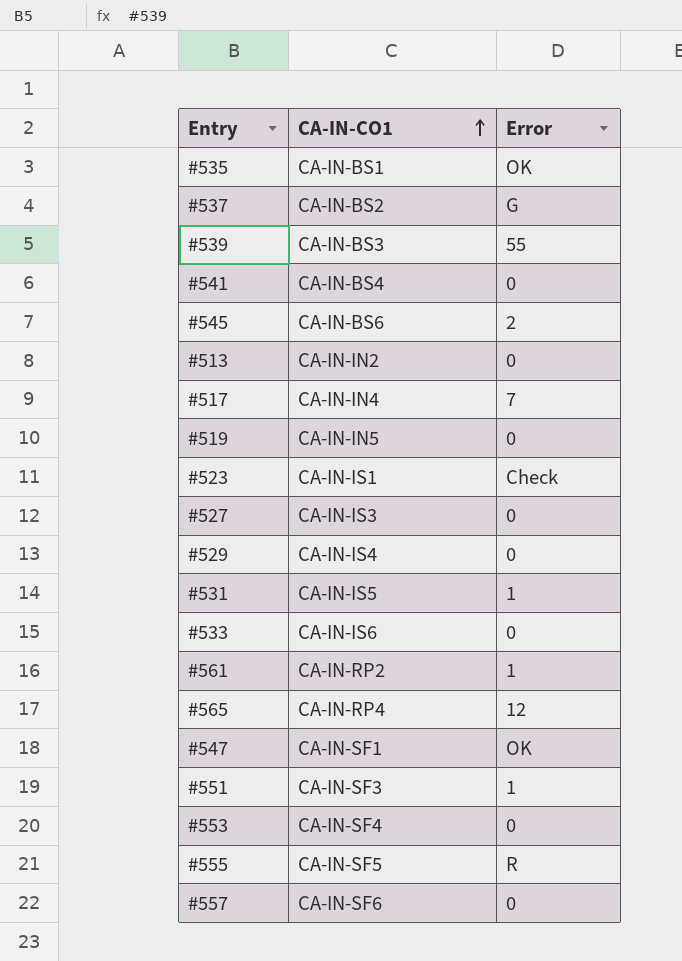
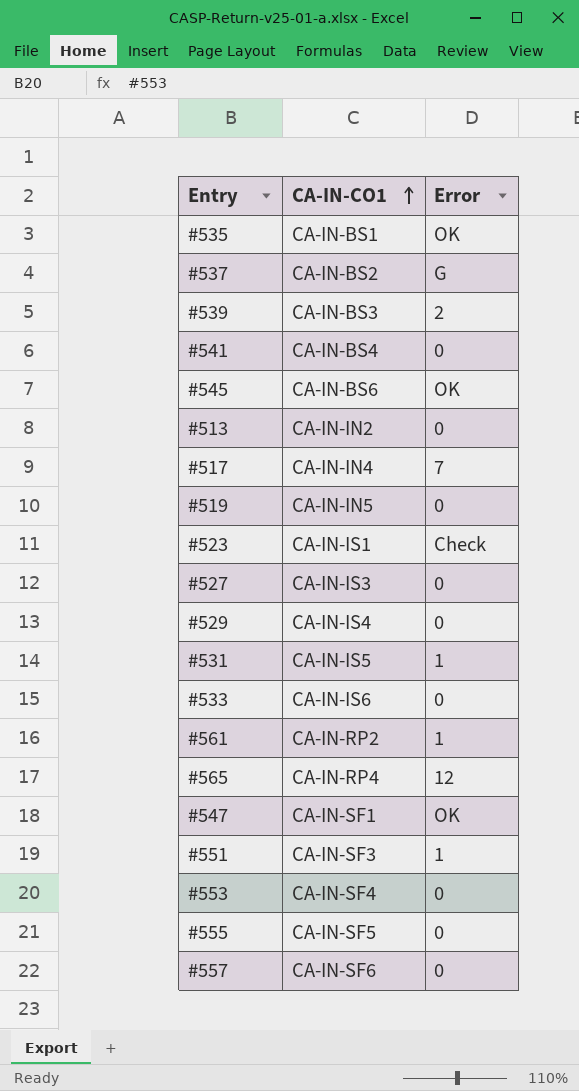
#539 | Error: 55 -> 2
#545 | Error: 2 -> OK
#555 | Error: R -> 0

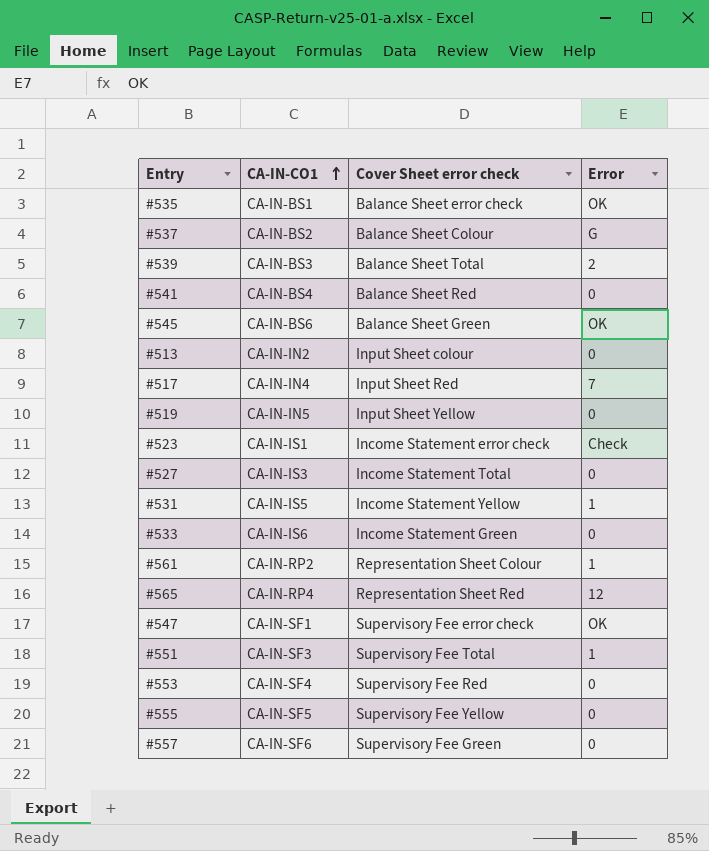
column Cover Sheet error check | position: none -> 3
row #529: CA-IN-IS4 | 0 -> none

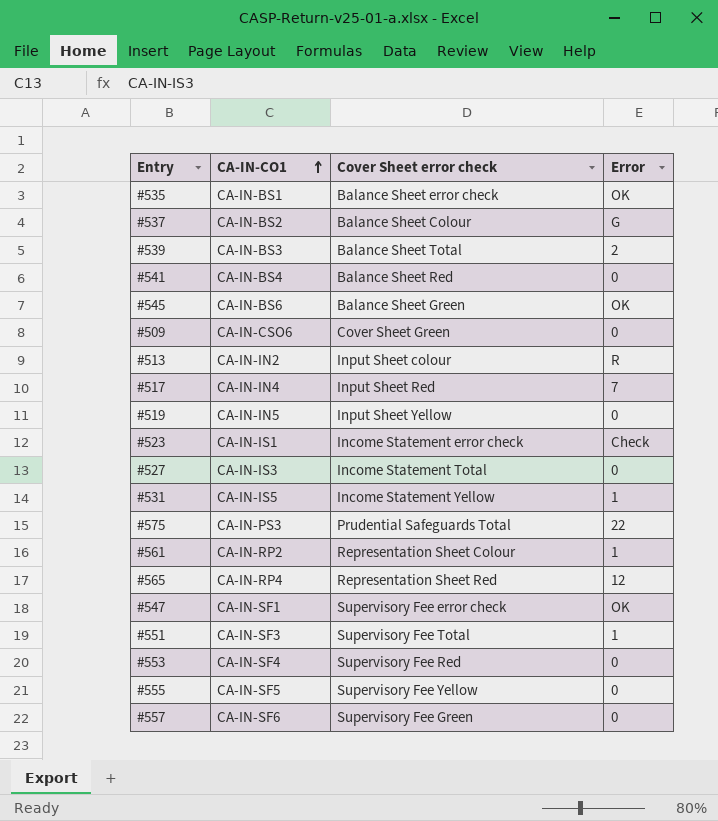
row #533: CA-IN-IS6 | Income Statement Green | 0 -> none
row #509: none -> CA-IN-CSO6 | Cover Sheet Green | 0
#513 | Error: 0 -> R
row #575: none -> CA-IN-PS3 | Prudential Safeguards Total | 22

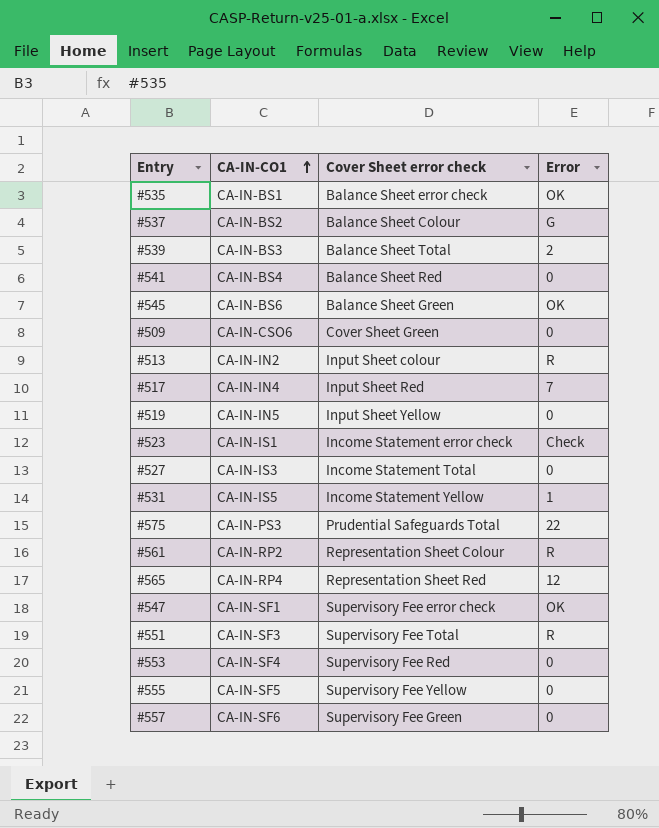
#561 | Error: 1 -> R
#551 | Error: 1 -> R

